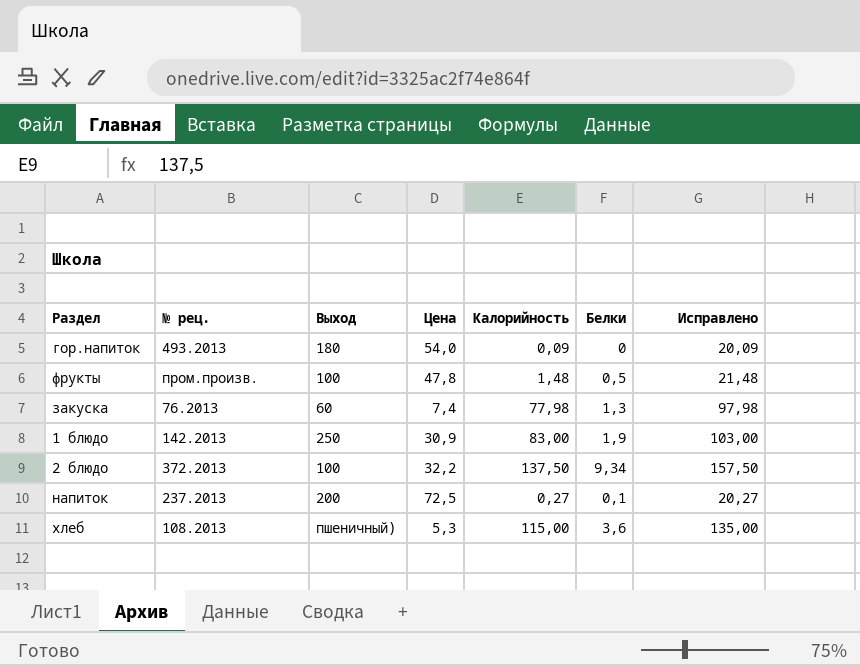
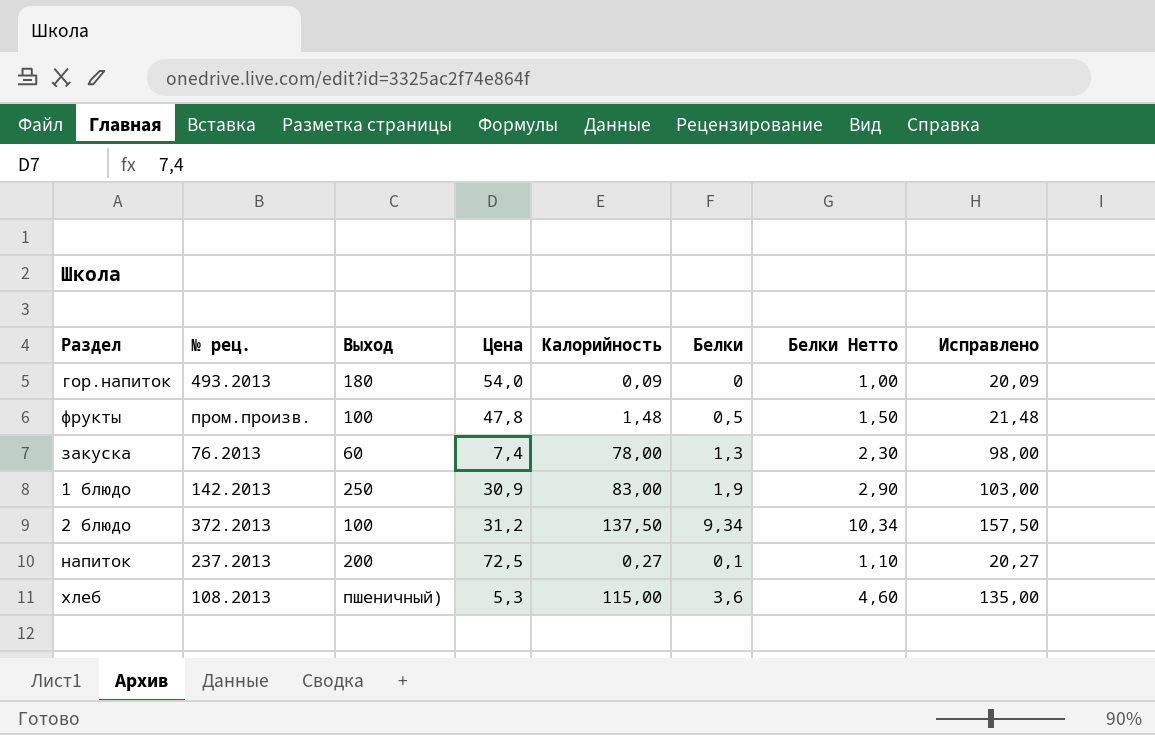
column Белки Нетто | formula: none -> [Белки] + 1
закуска | Калорийность: 77,98 -> 78,00
закуска | Исправлено: 97,98 -> 98,00
2 блюдо | Цена: 32,2 -> 31,2

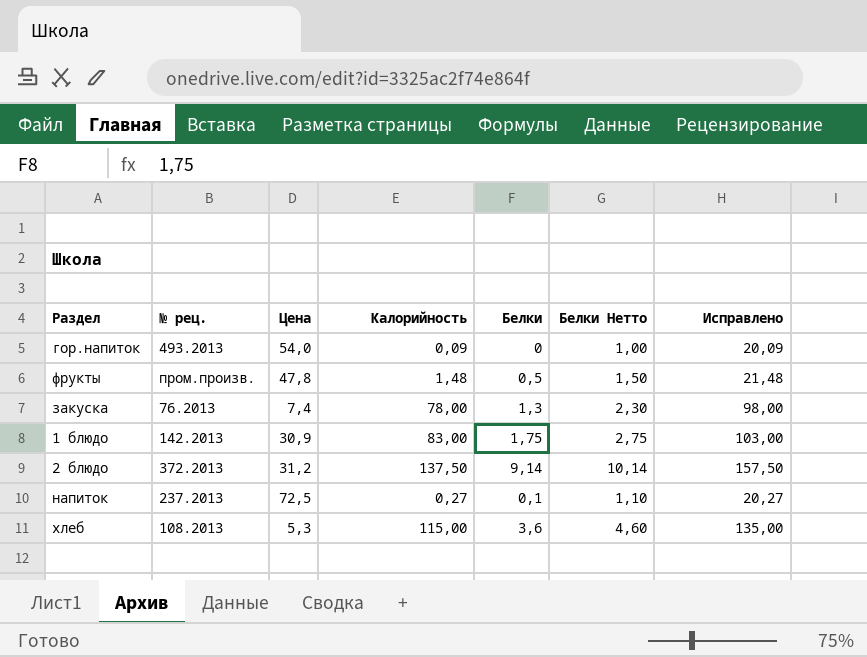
column Выход | position: 3 -> none
1 блюдо | Белки: 1,9 -> 1,75
1 блюдо | Белки Нетто: 2,90 -> 2,75
2 блюдо | Белки: 9,34 -> 9,14
2 блюдо | Белки Нетто: 10,34 -> 10,14

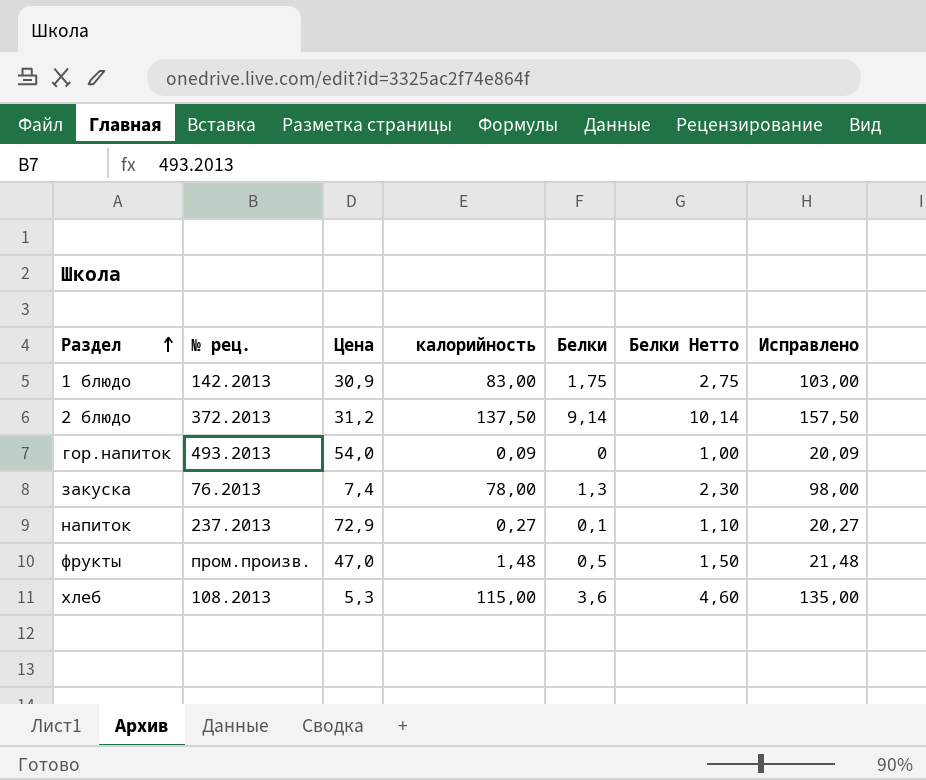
row order: none -> Раздел ascending
column name: Калорийность -> калорийность
напиток | Цена: 72,5 -> 72,9
фрукты | Цена: 47,8 -> 47,0

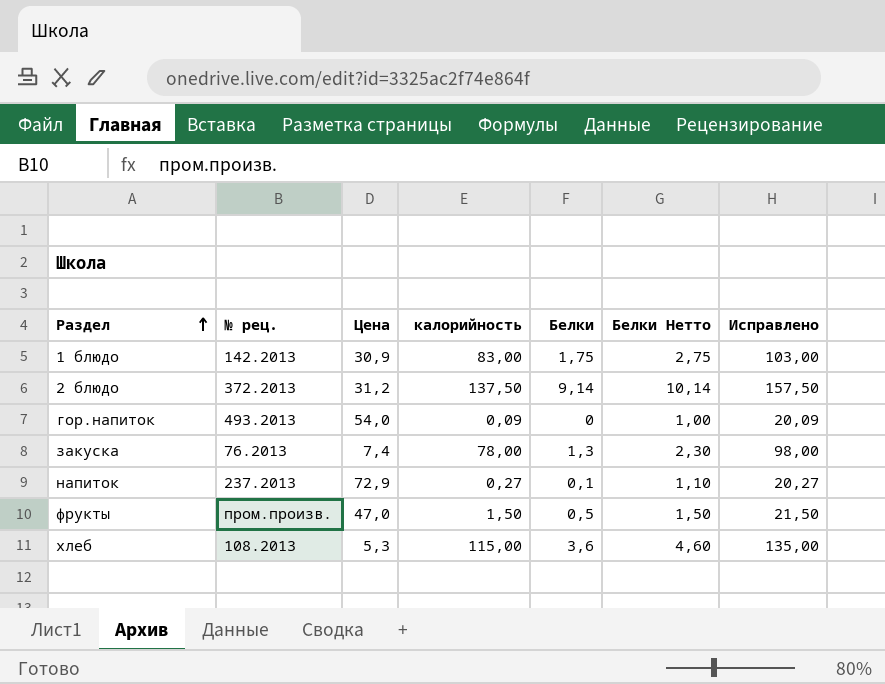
фрукты | калорийность: 1,48 -> 1,50
фрукты | Исправлено: 21,48 -> 21,50

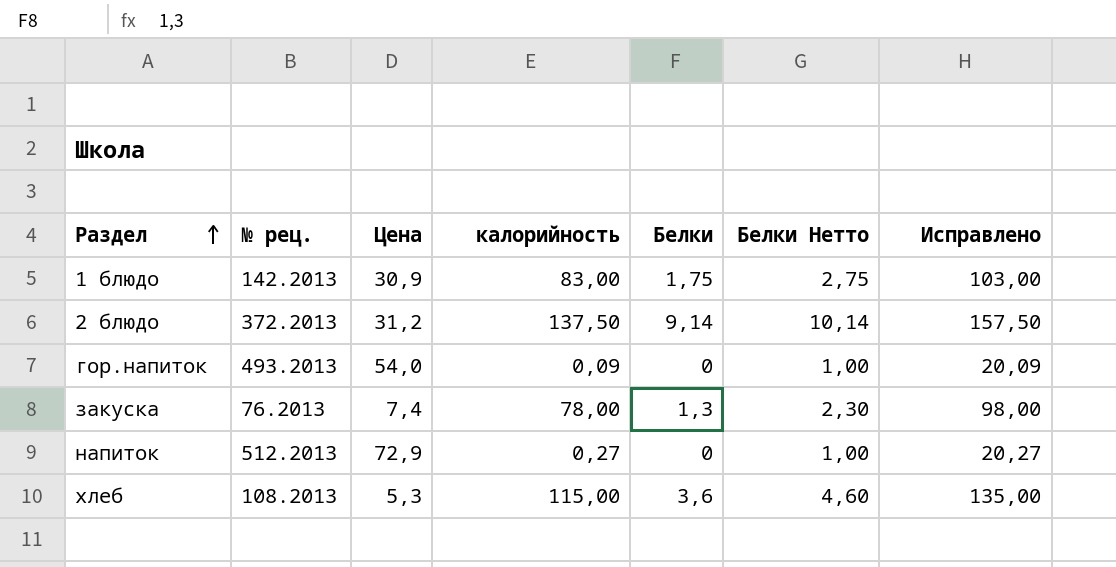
row фрукты: пром.произв. | 47,0 | 1,50 | 0,5 | 1,50 | 21,50 -> none
напиток | № рец.: 237.2013 -> 512.2013
напиток | Белки: 0,1 -> 0
напиток | Белки Нетто: 1,10 -> 1,00

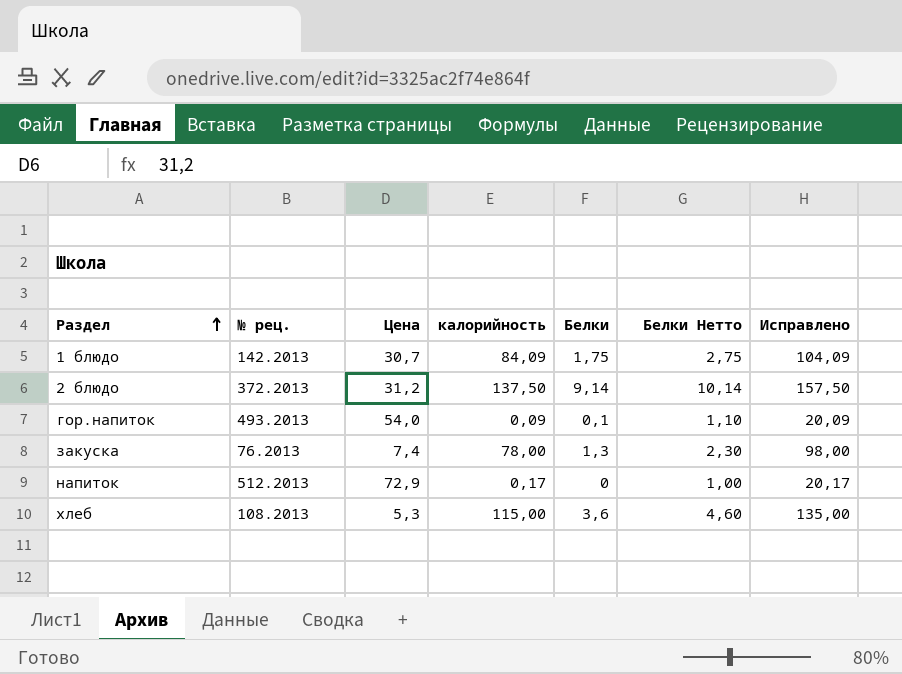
1 блюдо | Цена: 30,9 -> 30,7
1 блюдо | калорийность: 83,00 -> 84,09
1 блюдо | Исправлено: 103,00 -> 104,09
гор.напиток | Белки: 0 -> 0,1
гор.напиток | Белки Нетто: 1,00 -> 1,10
напиток | калорийность: 0,27 -> 0,17
напиток | Исправлено: 20,27 -> 20,17

